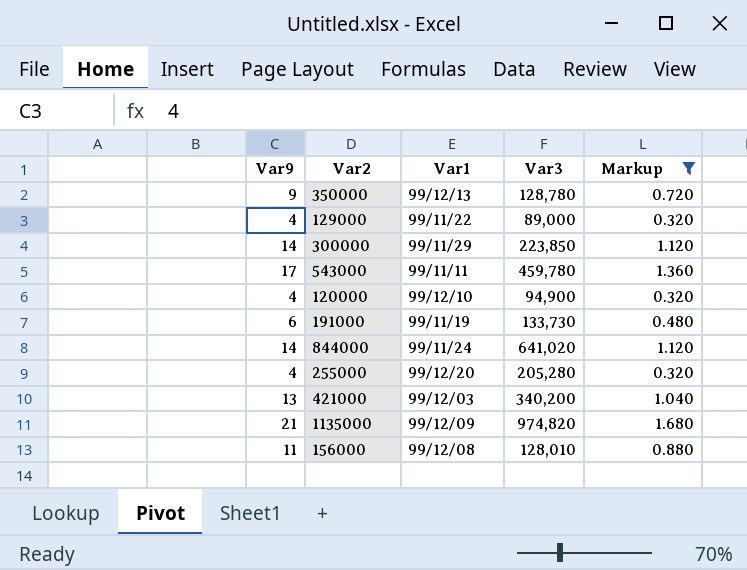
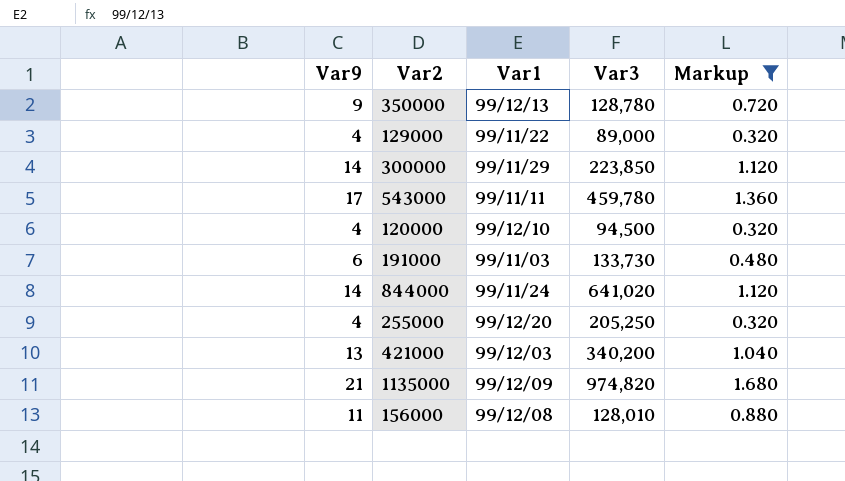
120000 | Var3: 94,900 -> 94,500
191000 | Var1: 99/11/19 -> 99/11/03
255000 | Var3: 205,280 -> 205,250

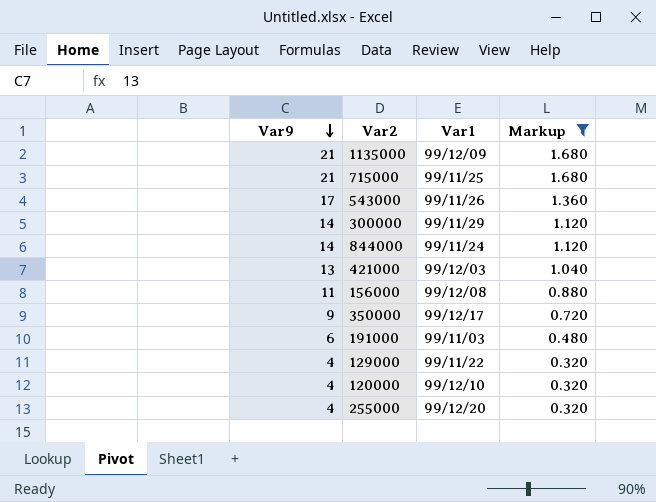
row order: none -> Var9 descending
column Var3 | position: 4 -> none
row 715000: none -> 21 | 99/11/25 | 1.680
543000 | Var1: 99/11/11 -> 99/11/26
350000 | Var1: 99/12/13 -> 99/12/17

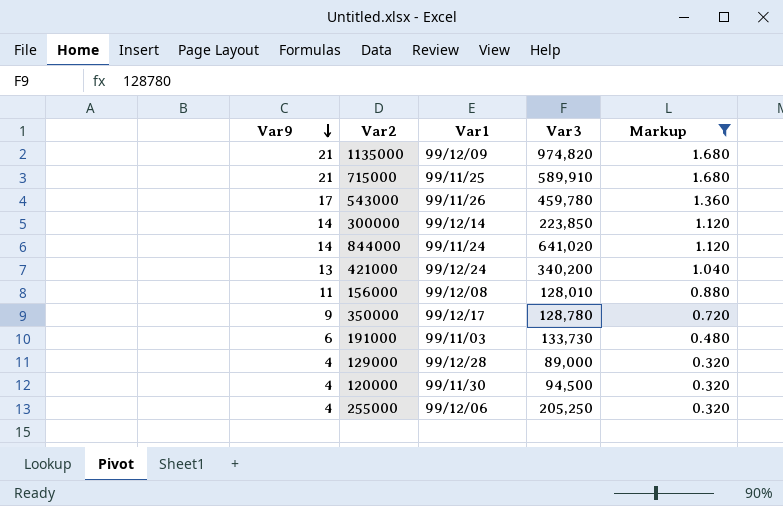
column Var3 | position: none -> 4
300000 | Var1: 99/11/29 -> 99/12/14
421000 | Var1: 99/12/03 -> 99/12/24
129000 | Var1: 99/11/22 -> 99/12/28
120000 | Var1: 99/12/10 -> 99/11/30
255000 | Var1: 99/12/20 -> 99/12/06

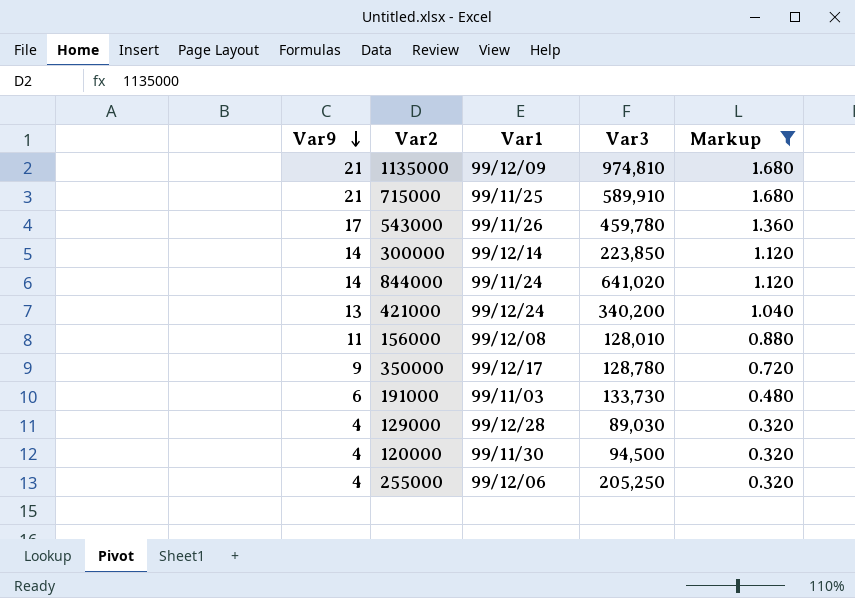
1135000 | Var3: 974,820 -> 974,810
129000 | Var3: 89,000 -> 89,030

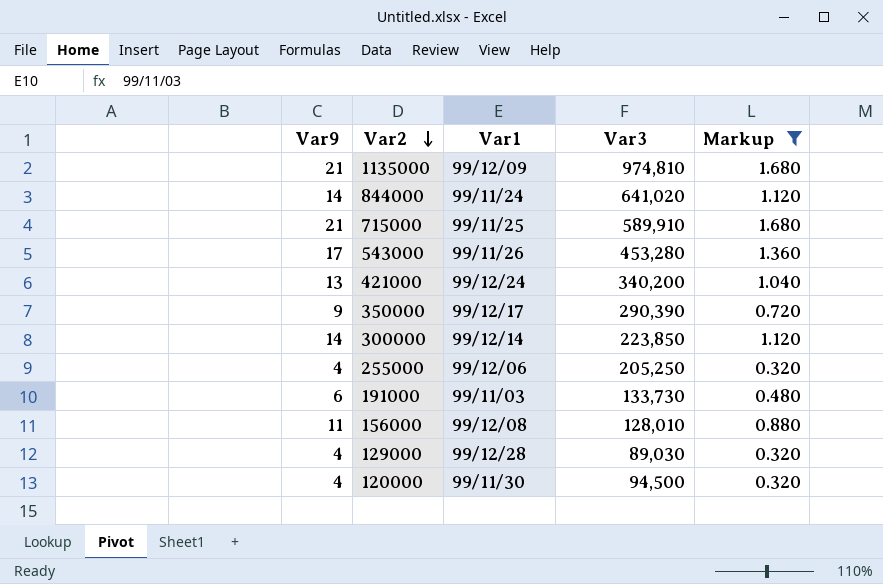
row order: Var9 descending -> Var2 descending
543000 | Var3: 459,780 -> 453,280
350000 | Var3: 128,780 -> 290,390

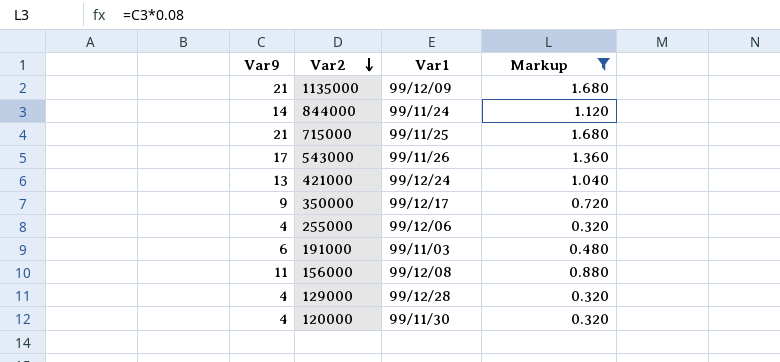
column Var3 | position: 4 -> none
row 300000: 14 | 99/12/14 | 223,850 | 1.120 -> none

